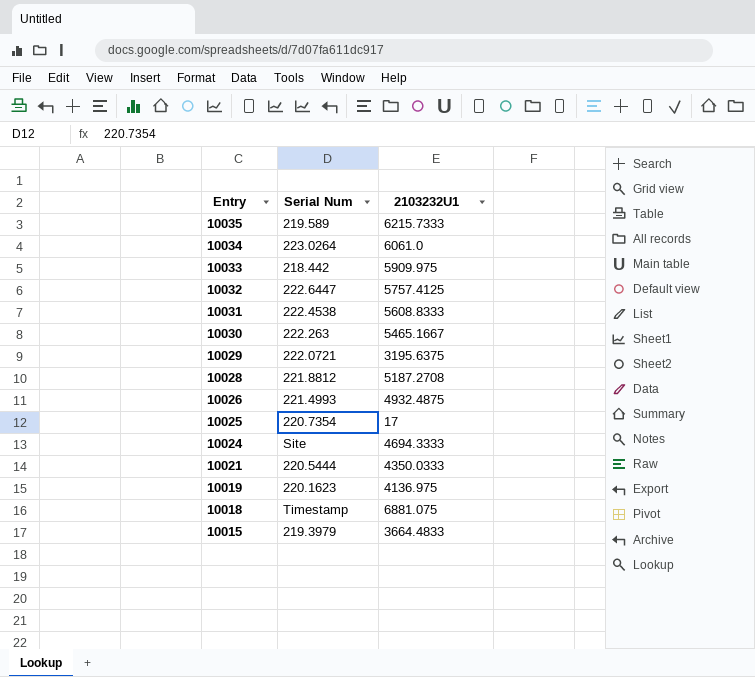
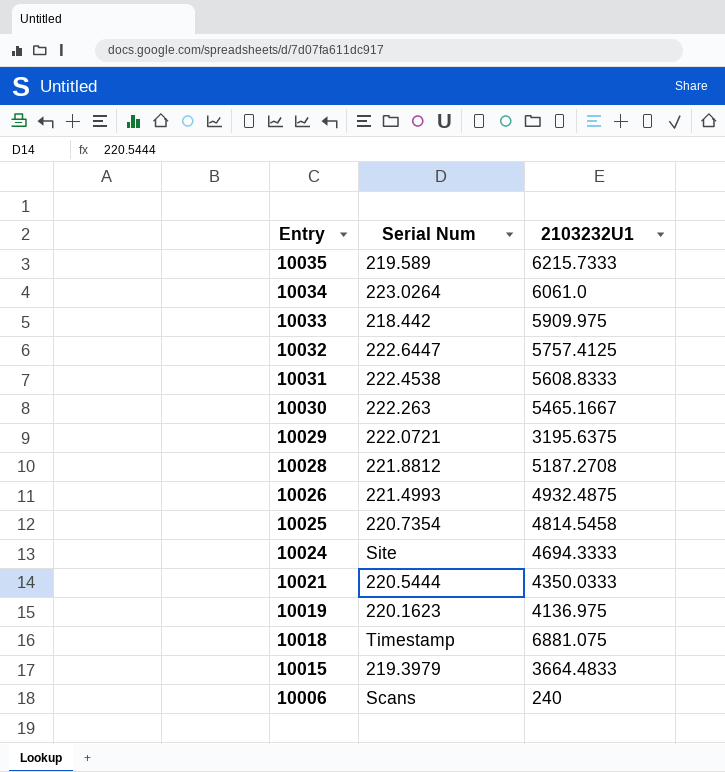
10025 | 2103232U1: 17 -> 4814.5458
row 10006: none -> Scans | 240

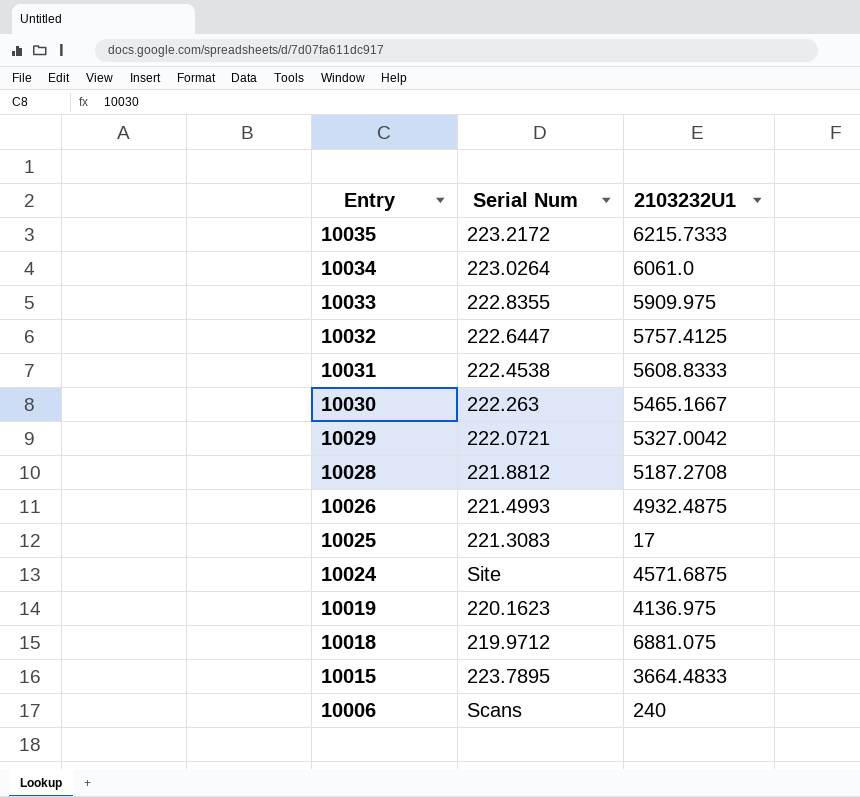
row 10021: 220.5444 | 4350.0333 -> none
10035 | Serial Num: 219.589 -> 223.2172
10033 | Serial Num: 218.442 -> 222.8355
10029 | 2103232U1: 3195.6375 -> 5327.0042
10025 | Serial Num: 220.7354 -> 221.3083
10025 | 2103232U1: 4814.5458 -> 17
10024 | 2103232U1: 4694.3333 -> 4571.6875
10018 | Serial Num: Timestamp -> 219.9712
10015 | Serial Num: 219.3979 -> 223.7895

